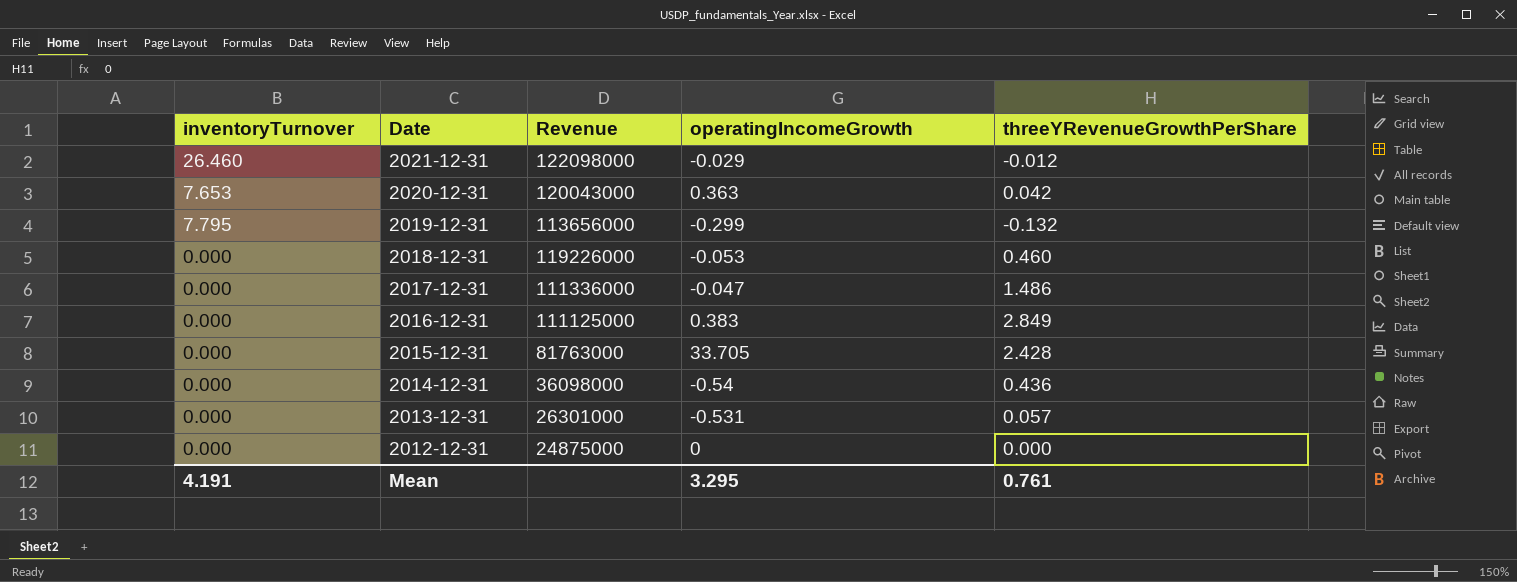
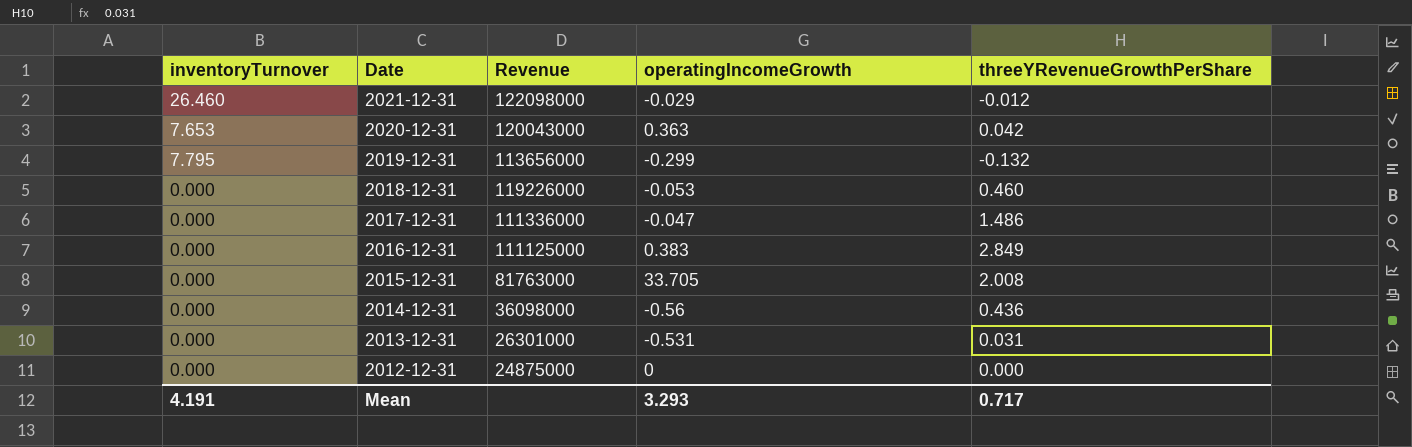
2015-12-31 | threeYRevenueGrowthPerShare: 2.428 -> 2.008
2014-12-31 | operatingIncomeGrowth: -0.54 -> -0.56
2013-12-31 | threeYRevenueGrowthPerShare: 0.057 -> 0.031
Mean | operatingIncomeGrowth: 3.295 -> 3.293
Mean | threeYRevenueGrowthPerShare: 0.761 -> 0.717

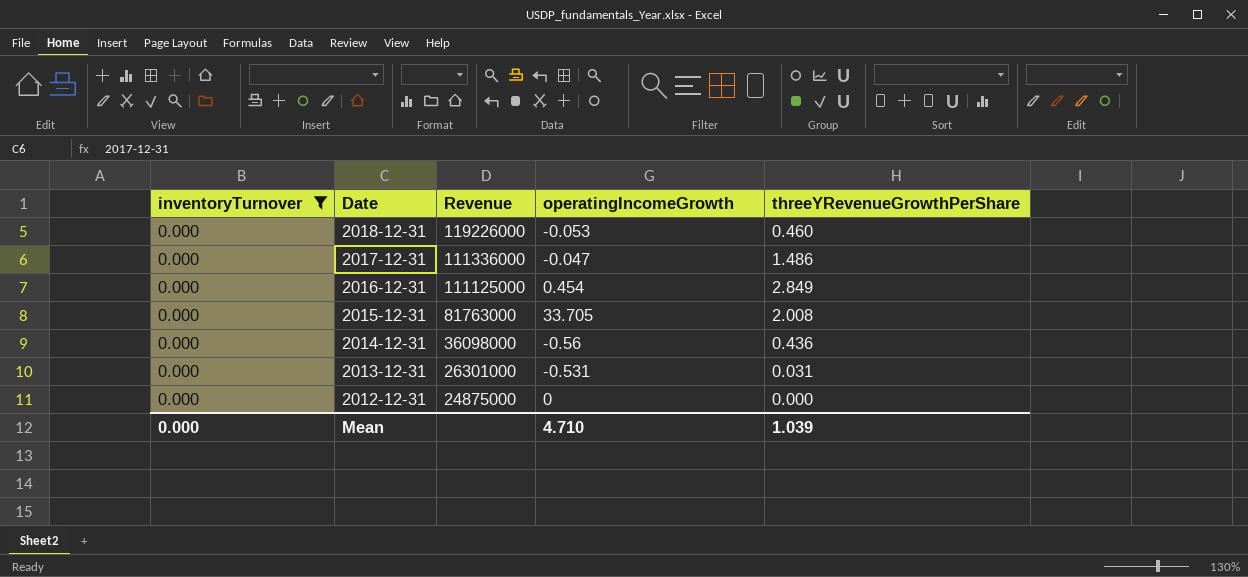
filter: none -> inventoryTurnover = 0.000
2016-12-31 | operatingIncomeGrowth: 0.383 -> 0.454
Mean | inventoryTurnover: 4.191 -> 0.000
Mean | operatingIncomeGrowth: 3.293 -> 4.710
Mean | threeYRevenueGrowthPerShare: 0.717 -> 1.039

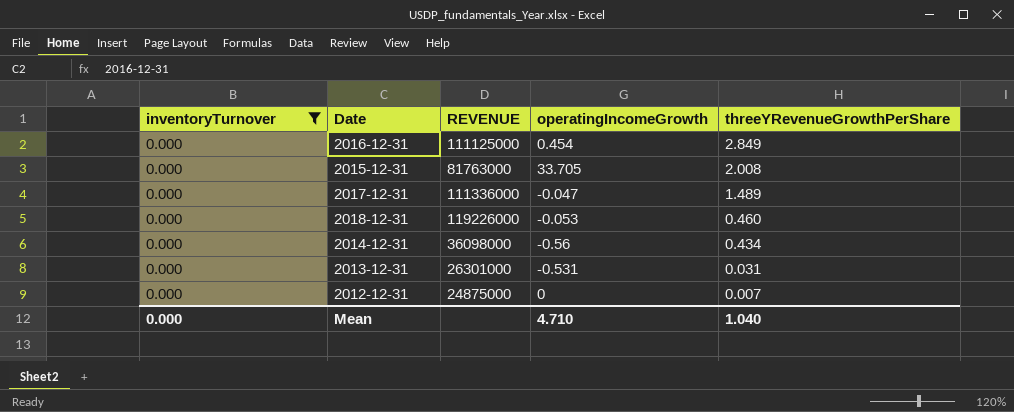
row order: Date descending -> threeYRevenueGrowthPerShare descending
column name: Revenue -> REVENUE
2017-12-31 | threeYRevenueGrowthPerShare: 1.486 -> 1.489
2014-12-31 | threeYRevenueGrowthPerShare: 0.436 -> 0.434
2012-12-31 | threeYRevenueGrowthPerShare: 0.000 -> 0.007
Mean | threeYRevenueGrowthPerShare: 1.039 -> 1.040

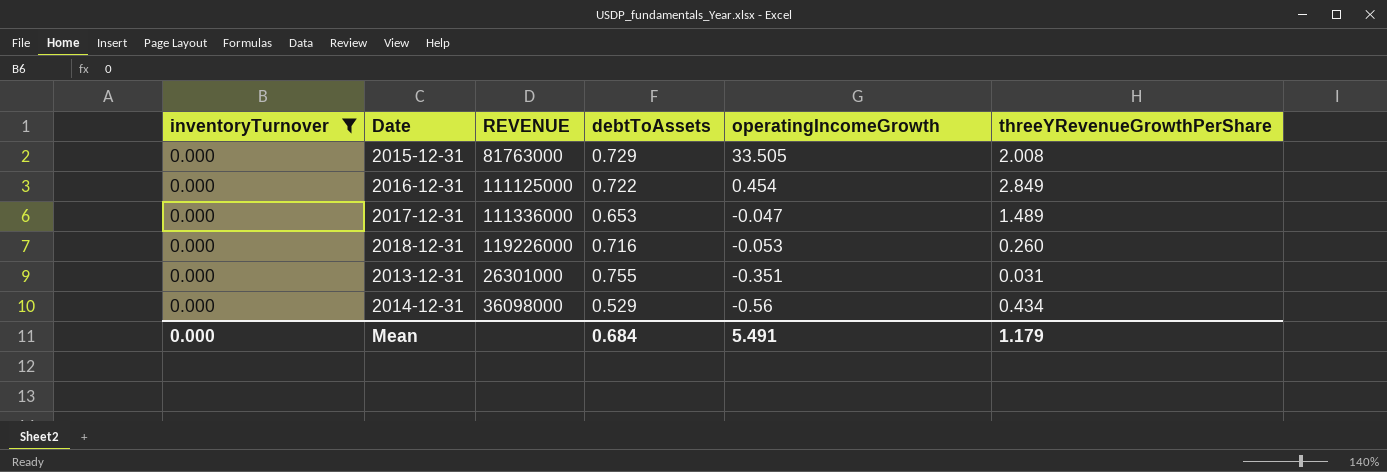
row order: threeYRevenueGrowthPerShare descending -> operatingIncomeGrowth descending
column debtToAssets | position: none -> 4
row 2012-12-31: 0.000 | 24875000 | 0 | 0.007 -> none
2015-12-31 | operatingIncomeGrowth: 33.705 -> 33.505
2018-12-31 | threeYRevenueGrowthPerShare: 0.460 -> 0.260
2013-12-31 | operatingIncomeGrowth: -0.531 -> -0.351
Mean | operatingIncomeGrowth: 4.710 -> 5.491
Mean | threeYRevenueGrowthPerShare: 1.040 -> 1.179

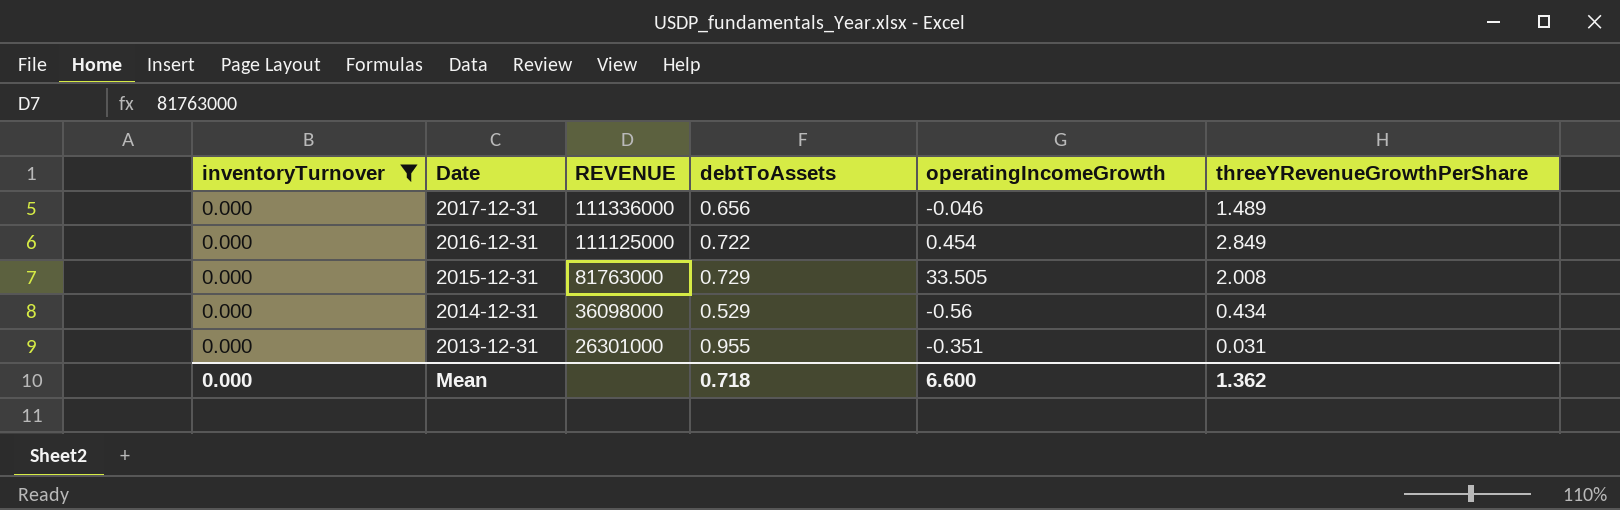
row order: operatingIncomeGrowth descending -> Date descending
row 2018-12-31: 0.000 | 119226000 | 0.716 | -0.053 | 0.260 -> none
2017-12-31 | debtToAssets: 0.653 -> 0.656
2017-12-31 | operatingIncomeGrowth: -0.047 -> -0.046
2013-12-31 | debtToAssets: 0.755 -> 0.955
Mean | debtToAssets: 0.684 -> 0.718
Mean | operatingIncomeGrowth: 5.491 -> 6.600
Mean | threeYRevenueGrowthPerShare: 1.179 -> 1.362

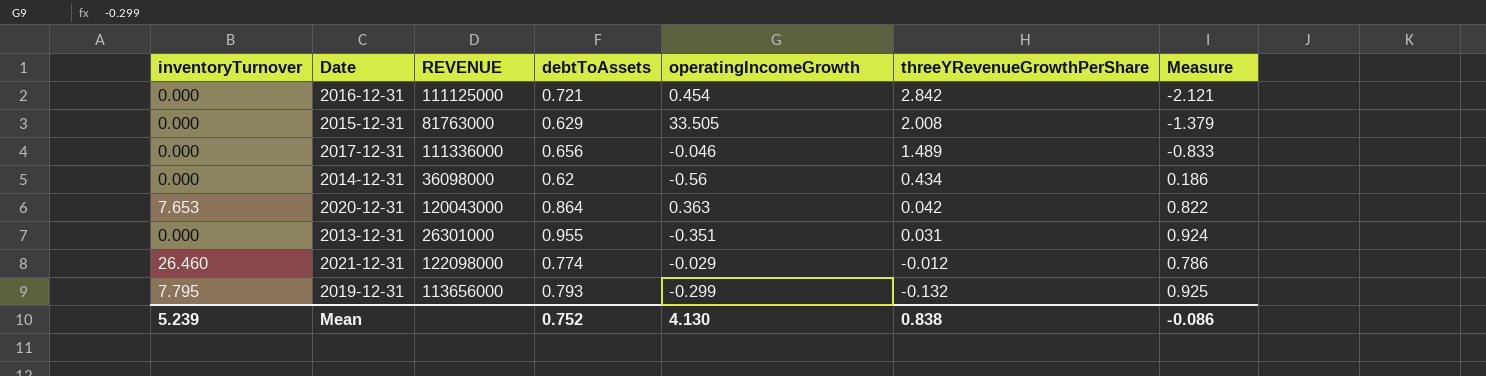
filter: inventoryTurnover = 0.000 -> none
row order: Date descending -> threeYRevenueGrowthPerShare descending
column Measure | formula: none -> [debtToAssets] - [threeYRevenueGrowthPerShare]
2016-12-31 | debtToAssets: 0.722 -> 0.721
2016-12-31 | threeYRevenueGrowthPerShare: 2.849 -> 2.842
2015-12-31 | debtToAssets: 0.729 -> 0.629
2014-12-31 | debtToAssets: 0.529 -> 0.62
Mean | inventoryTurnover: 0.000 -> 5.239
Mean | debtToAssets: 0.718 -> 0.752
Mean | operatingIncomeGrowth: 6.600 -> 4.130
Mean | threeYRevenueGrowthPerShare: 1.362 -> 0.838

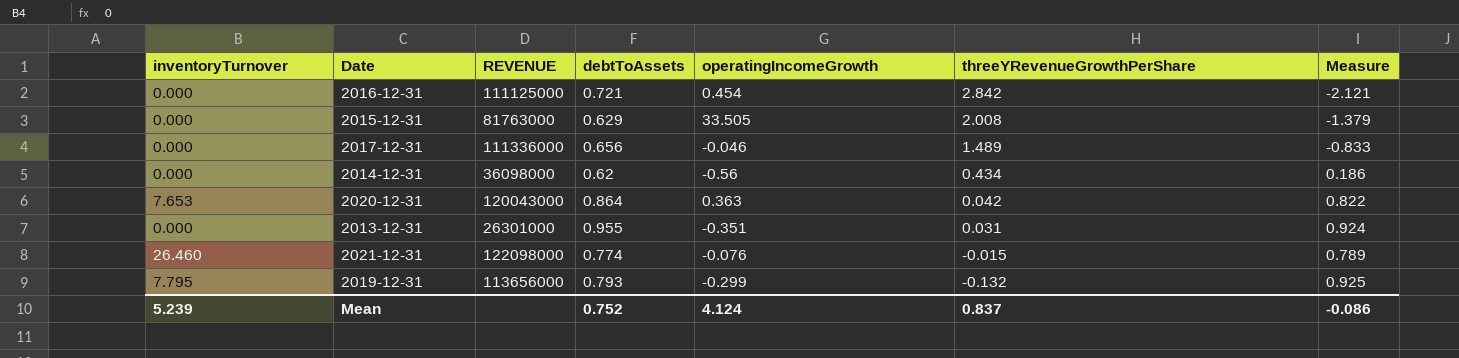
2021-12-31 | operatingIncomeGrowth: -0.029 -> -0.076
2021-12-31 | threeYRevenueGrowthPerShare: -0.012 -> -0.015
2021-12-31 | Measure: 0.786 -> 0.789
Mean | operatingIncomeGrowth: 4.130 -> 4.124
Mean | threeYRevenueGrowthPerShare: 0.838 -> 0.837

